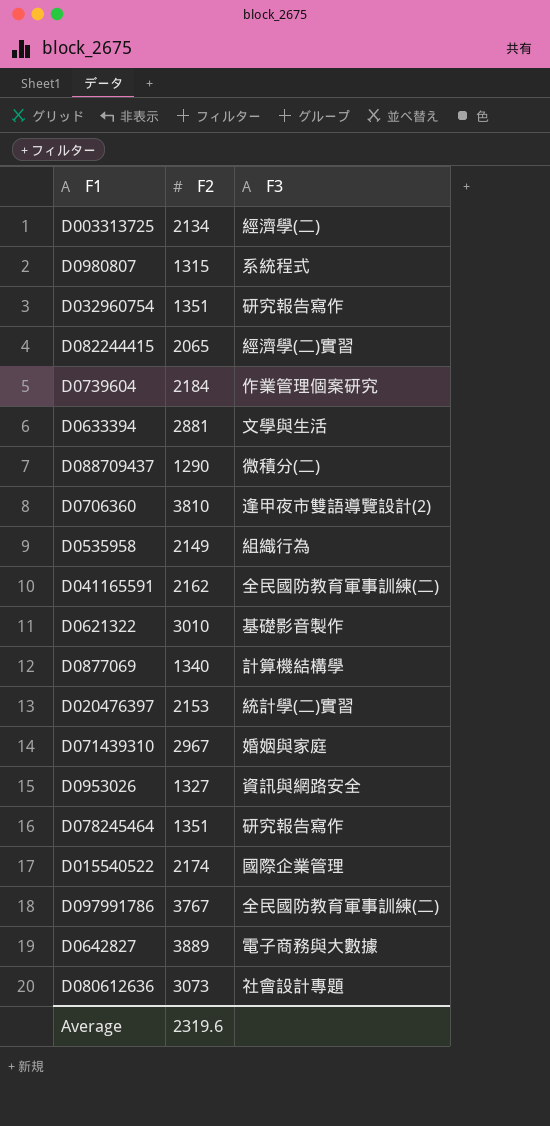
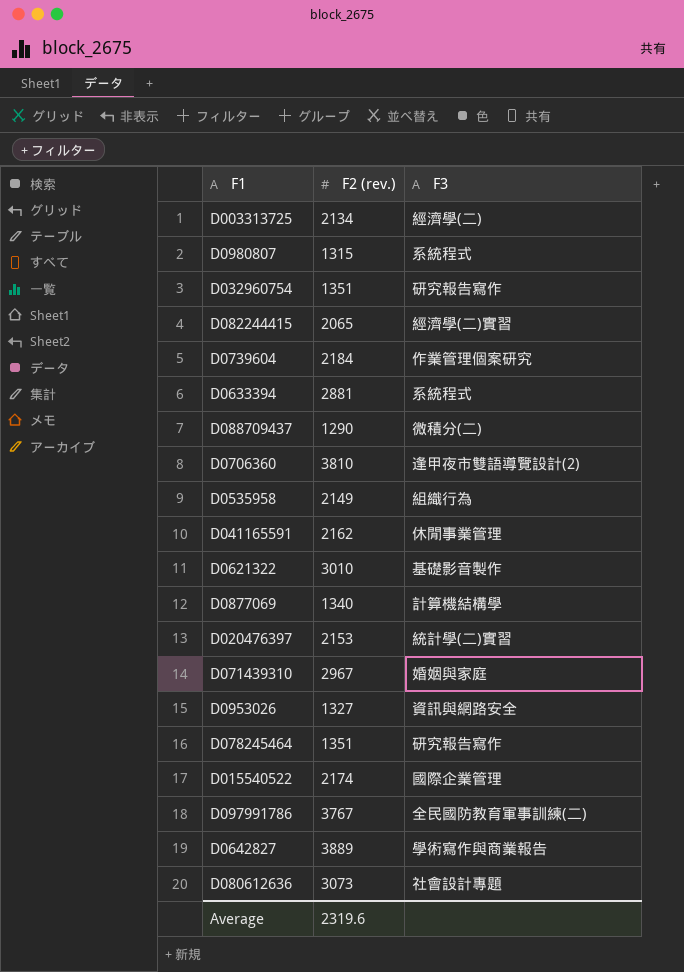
column name: F2 -> F2 (rev.)
D0633394 | F3: 文學與生活 -> 系統程式
D041165591 | F3: 全民國防教育軍事訓練(二) -> 休閒事業管理
D0642827 | F3: 電子商務與大數據 -> 學術寫作與商業報告

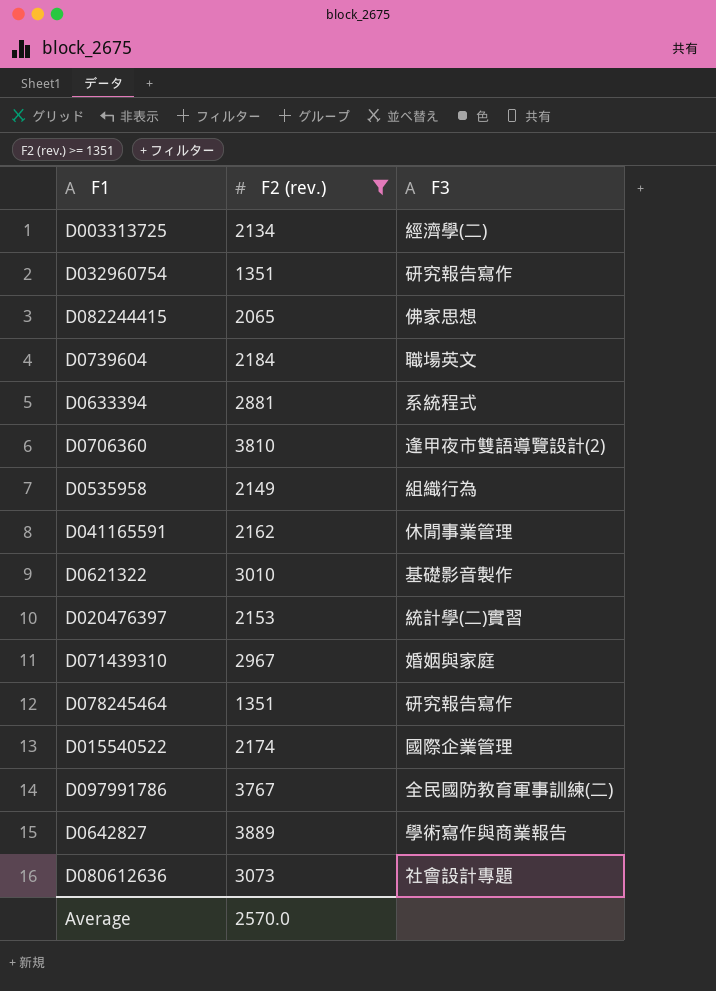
filter: none -> F2 (rev.) >= 1351
D082244415 | F3: 經濟學(二)實習 -> 佛家思想
D0739604 | F3: 作業管理個案研究 -> 職場英文
Average | F2 (rev.): 2319.6 -> 2570.0

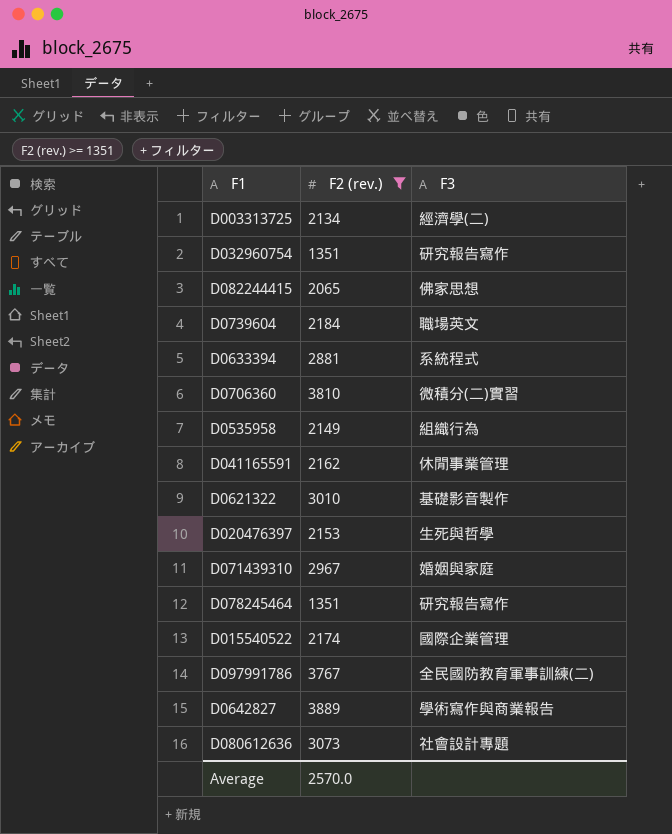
D0706360 | F3: 逢甲夜市雙語導覽設計(2) -> 微積分(二)實習
D020476397 | F3: 統計學(二)實習 -> 生死與哲學

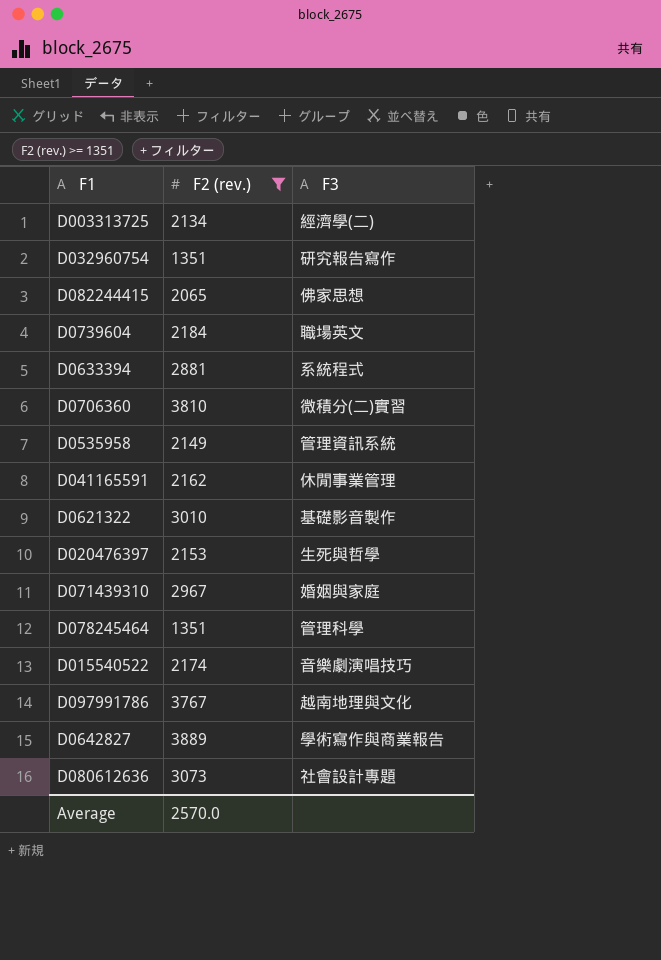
D0535958 | F3: 組織行為 -> 管理資訊系統
D078245464 | F3: 研究報告寫作 -> 管理科學
D015540522 | F3: 國際企業管理 -> 音樂劇演唱技巧
D097991786 | F3: 全民國防教育軍事訓練(二) -> 越南地理與文化

